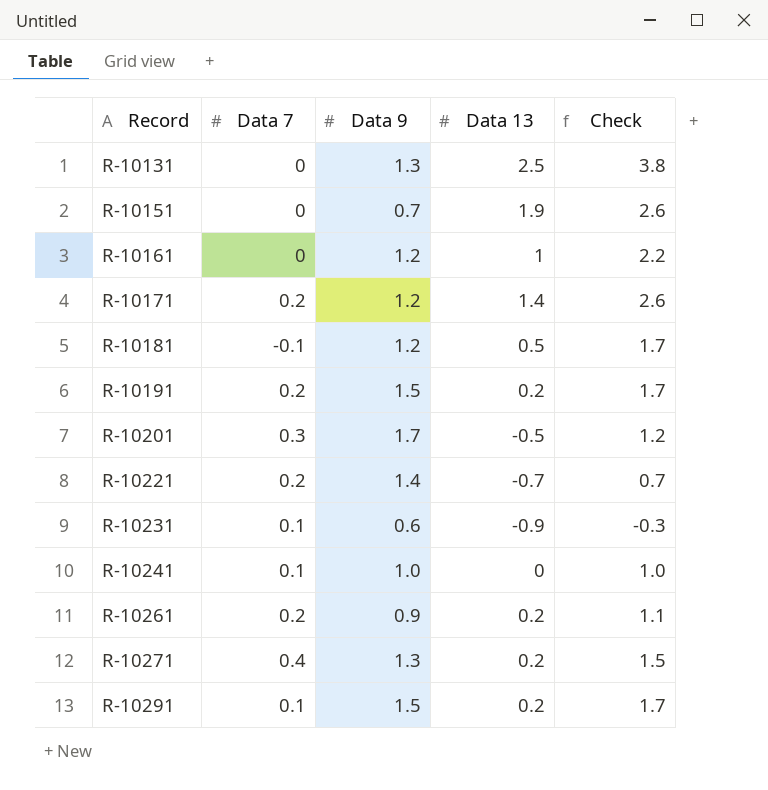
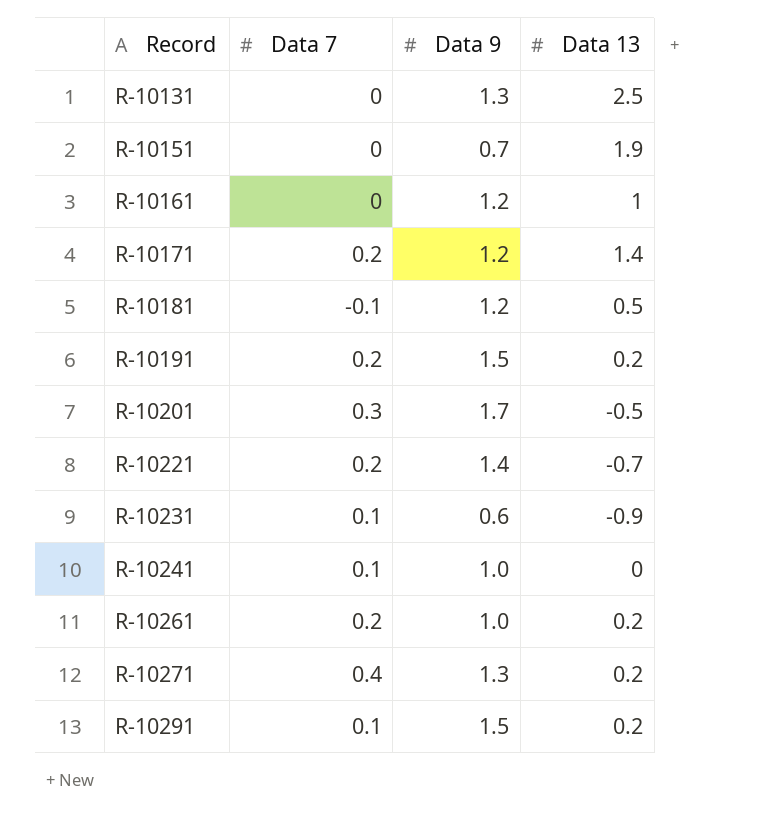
column Check | formula: [Data 9] + [Data 13] -> none
R-10261 | Data 9: 0.9 -> 1.0

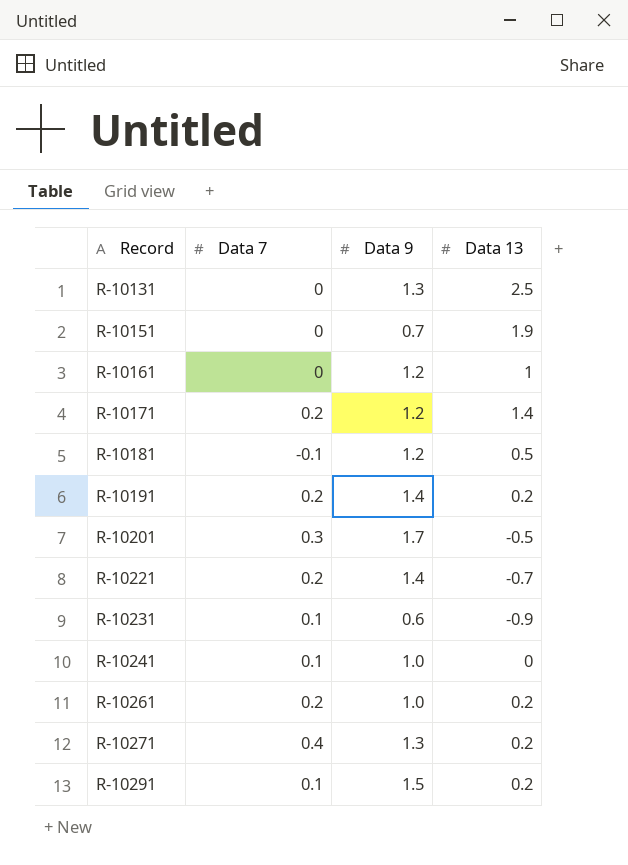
R-10191 | Data 9: 1.5 -> 1.4

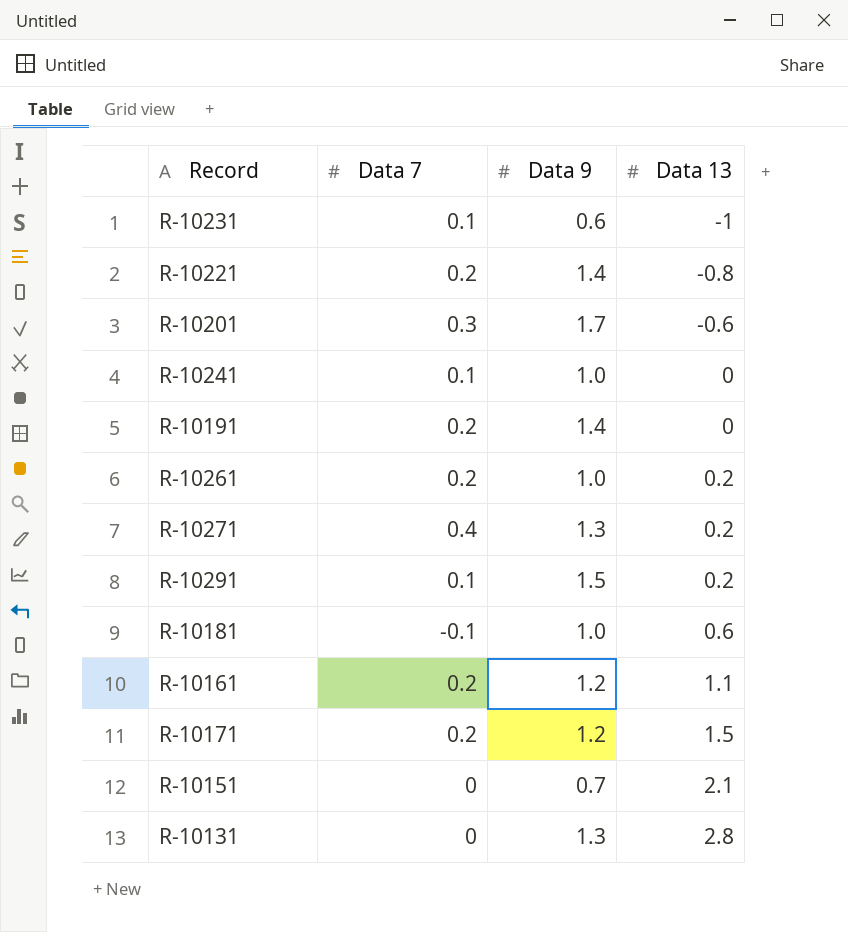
row order: Record ascending -> Data 13 ascending
R-10231 | Data 13: -0.9 -> -1
R-10221 | Data 13: -0.7 -> -0.8
R-10201 | Data 13: -0.5 -> -0.6
R-10191 | Data 13: 0.2 -> 0
R-10181 | Data 9: 1.2 -> 1.0
R-10181 | Data 13: 0.5 -> 0.6
R-10161 | Data 7: 0 -> 0.2
R-10161 | Data 13: 1 -> 1.1
R-10171 | Data 13: 1.4 -> 1.5
R-10151 | Data 13: 1.9 -> 2.1
R-10131 | Data 13: 2.5 -> 2.8

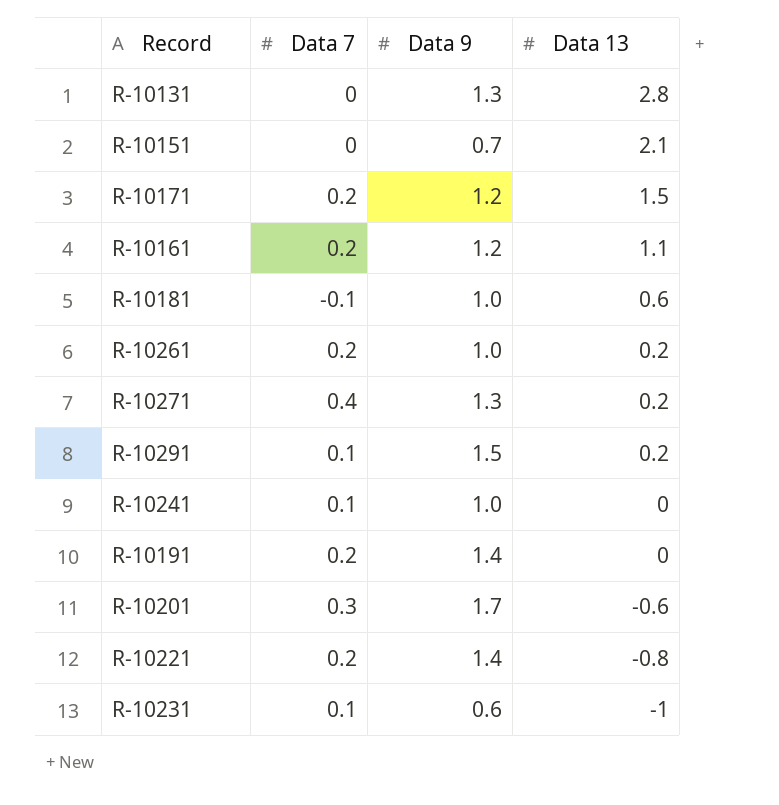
row order: Data 13 ascending -> Data 13 descending

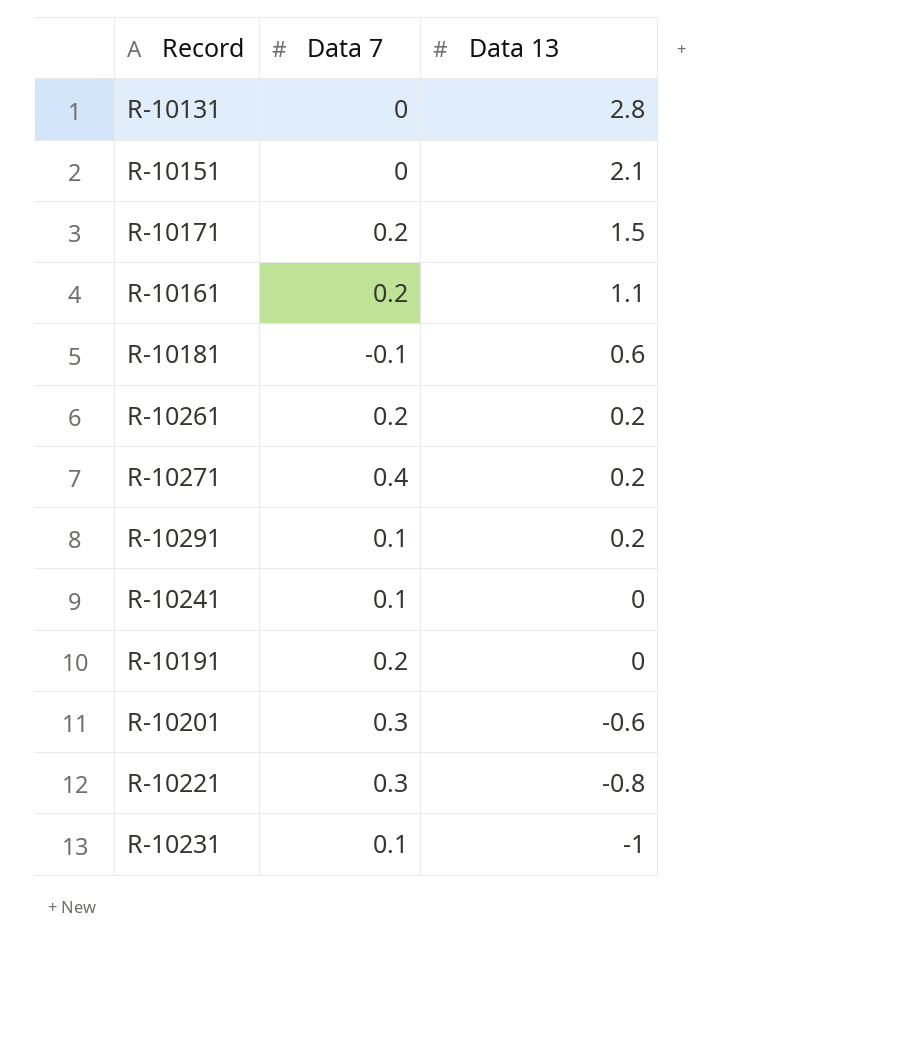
column Data 9 | position: 3 -> none
R-10221 | Data 7: 0.2 -> 0.3

